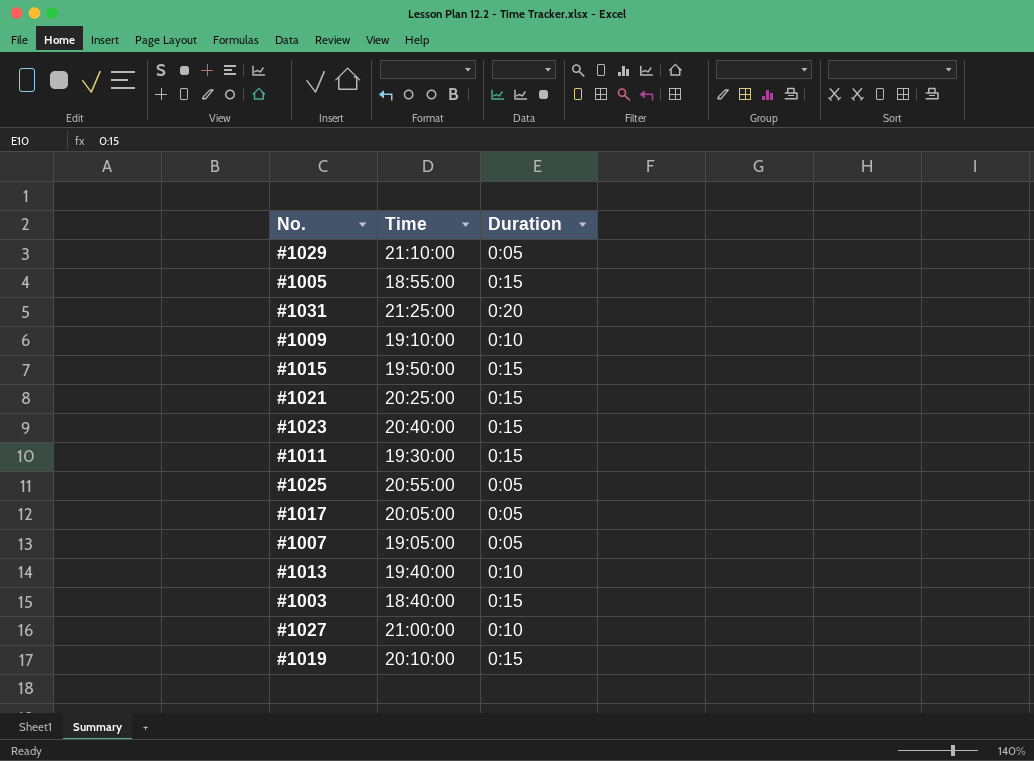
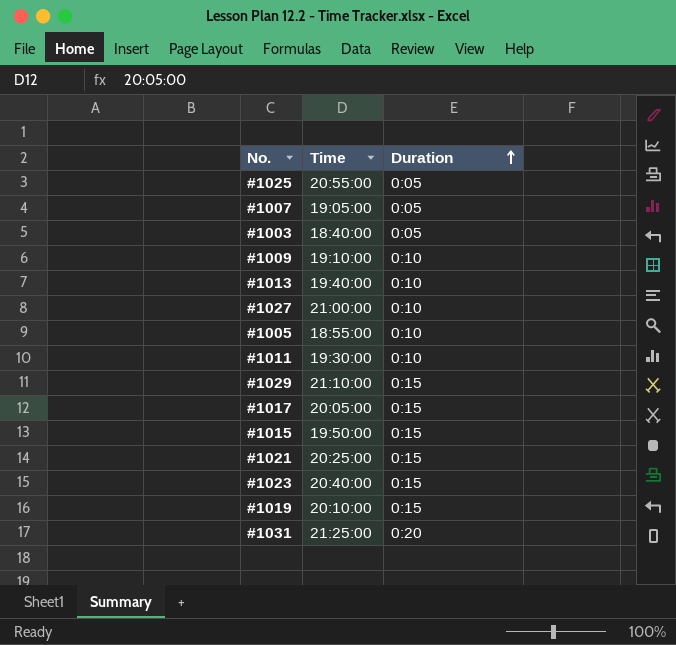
row order: none -> Duration ascending
#1003 | Duration: 0:15 -> 0:05
#1005 | Duration: 0:15 -> 0:10
#1011 | Duration: 0:15 -> 0:10
#1029 | Duration: 0:05 -> 0:15
#1017 | Duration: 0:05 -> 0:15

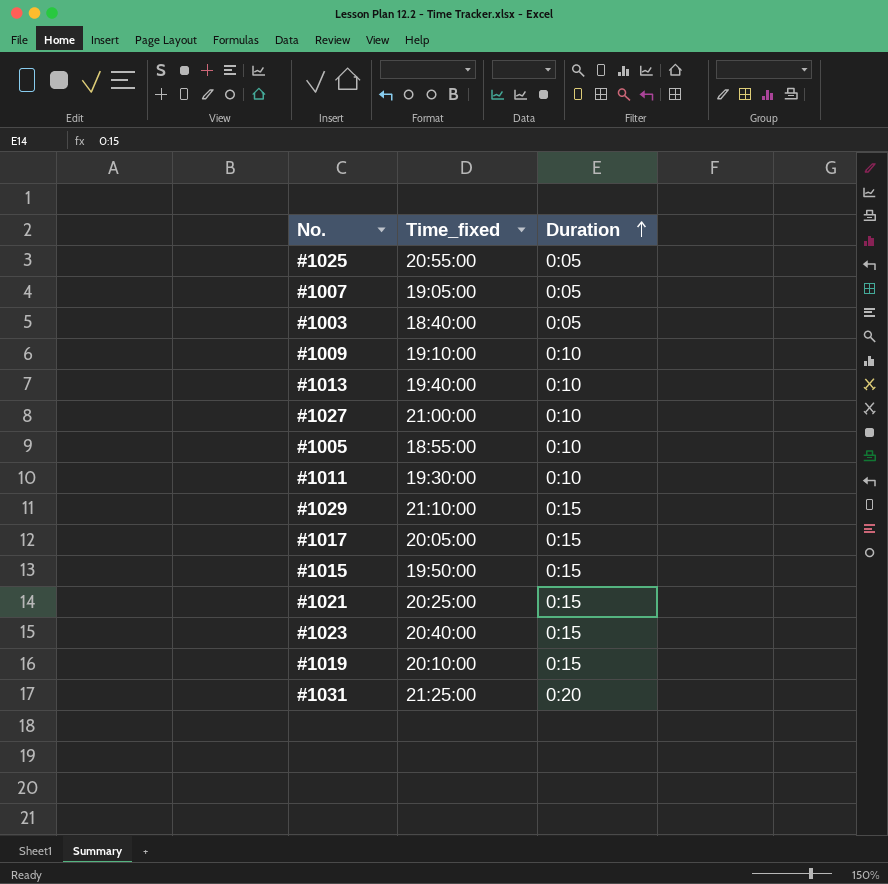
column name: Time -> Time_fixed

